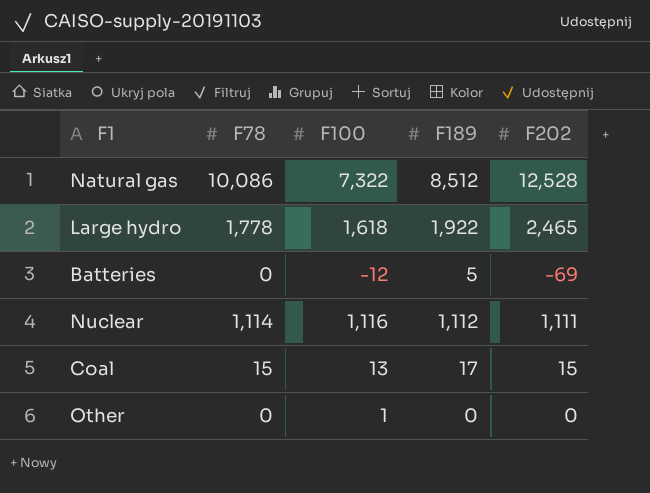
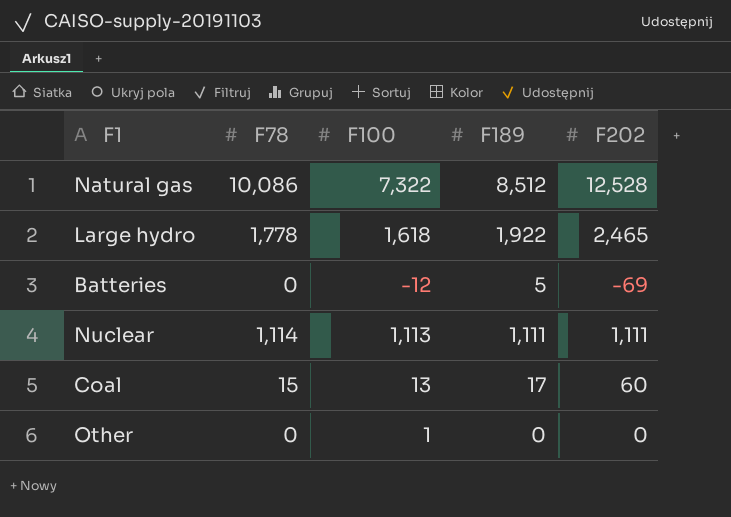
Nuclear | F100: 1,116 -> 1,113
Nuclear | F189: 1,112 -> 1,111
Coal | F202: 15 -> 60

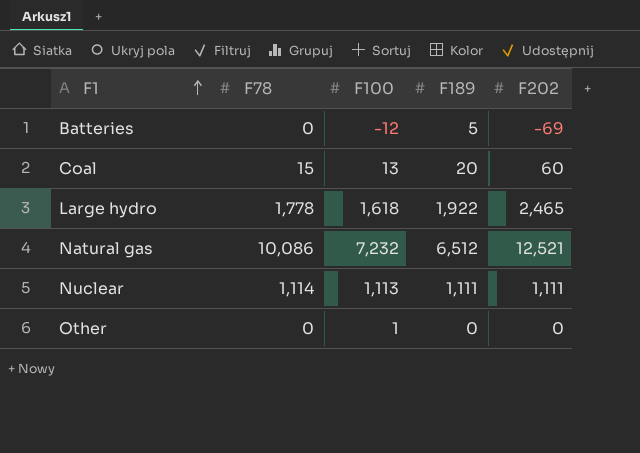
row order: none -> F1 ascending
Coal | F189: 17 -> 20
Natural gas | F100: 7,322 -> 7,232
Natural gas | F189: 8,512 -> 6,512
Natural gas | F202: 12,528 -> 12,521

